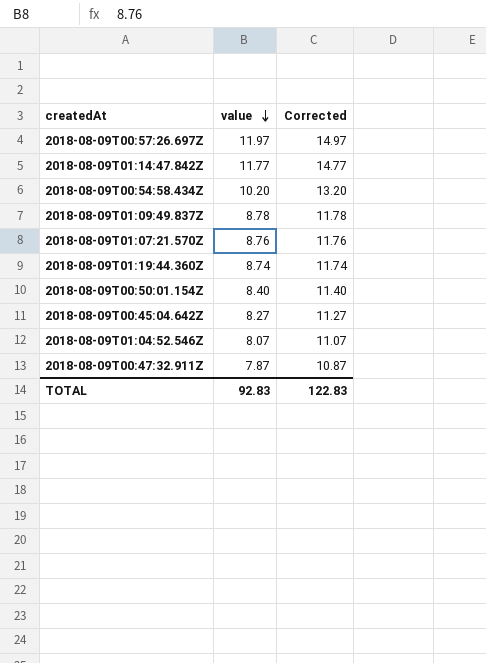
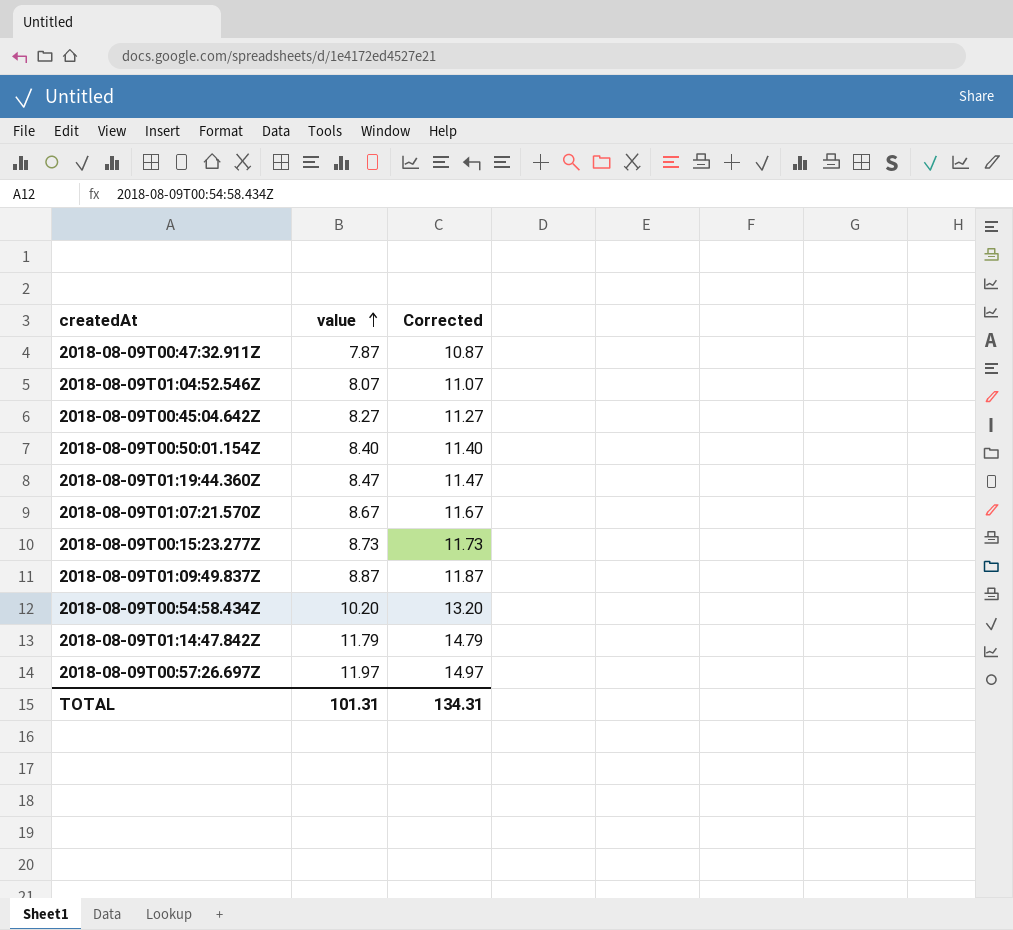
row order: value descending -> value ascending
2018-08-09T01:19:44.360Z | value: 8.74 -> 8.47
2018-08-09T01:19:44.360Z | Corrected: 11.74 -> 11.47
2018-08-09T01:07:21.570Z | value: 8.76 -> 8.67
2018-08-09T01:07:21.570Z | Corrected: 11.76 -> 11.67
row 2018-08-09T00:15:23.277Z: none -> 8.73 | 11.73
2018-08-09T01:09:49.837Z | value: 8.78 -> 8.87
2018-08-09T01:09:49.837Z | Corrected: 11.78 -> 11.87
2018-08-09T01:14:47.842Z | value: 11.77 -> 11.79
2018-08-09T01:14:47.842Z | Corrected: 14.77 -> 14.79
TOTAL | value: 92.83 -> 101.31
TOTAL | Corrected: 122.83 -> 134.31

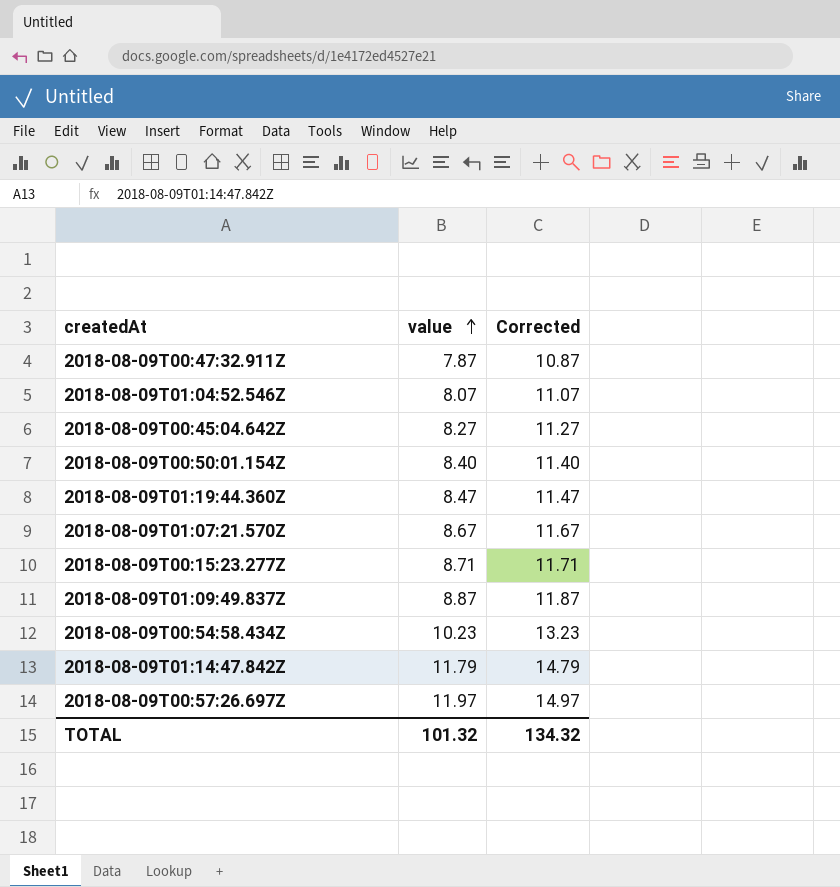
2018-08-09T00:15:23.277Z | value: 8.73 -> 8.71
2018-08-09T00:15:23.277Z | Corrected: 11.73 -> 11.71
2018-08-09T00:54:58.434Z | value: 10.20 -> 10.23
2018-08-09T00:54:58.434Z | Corrected: 13.20 -> 13.23
TOTAL | value: 101.31 -> 101.32
TOTAL | Corrected: 134.31 -> 134.32

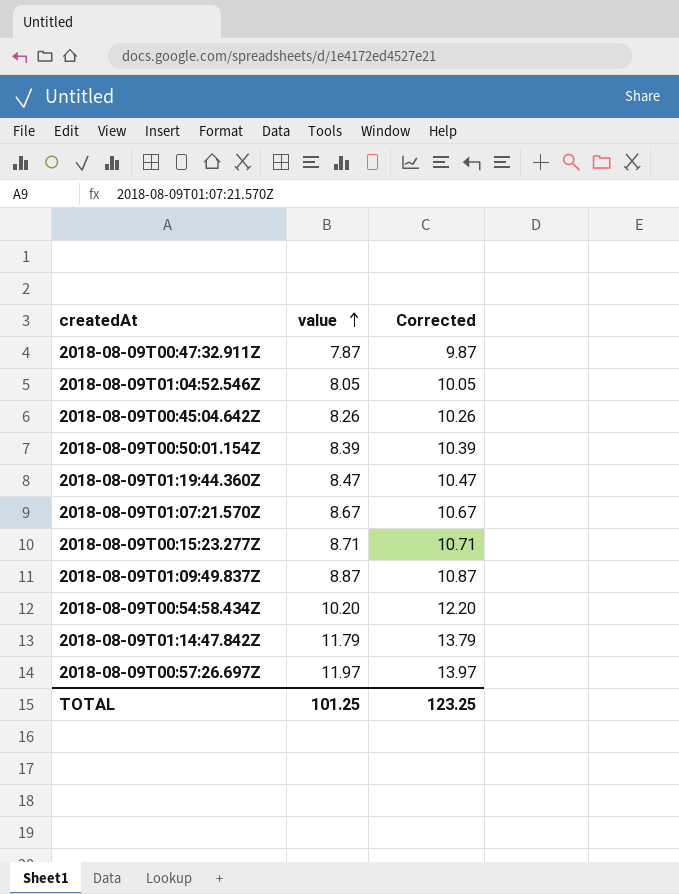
column Corrected | formula: [value] + 3 -> [value] + 2
2018-08-09T01:04:52.546Z | value: 8.07 -> 8.05
2018-08-09T00:45:04.642Z | value: 8.27 -> 8.26
2018-08-09T00:50:01.154Z | value: 8.40 -> 8.39
2018-08-09T00:54:58.434Z | value: 10.23 -> 10.20
TOTAL | value: 101.32 -> 101.25
TOTAL | Corrected: 134.32 -> 123.25

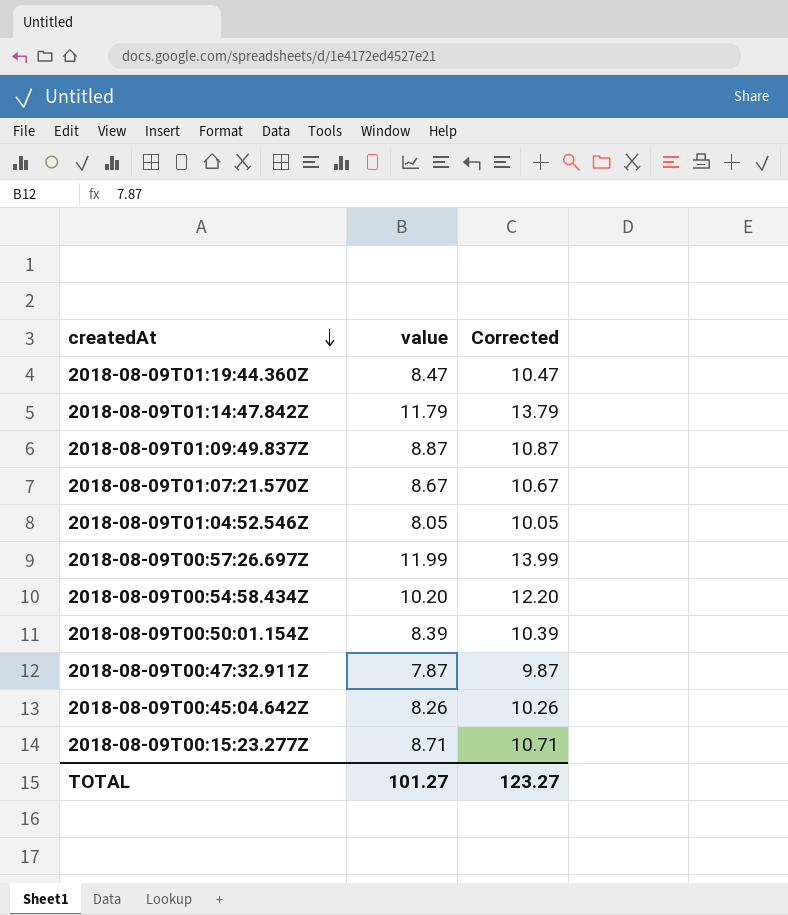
row order: value ascending -> createdAt descending
2018-08-09T00:57:26.697Z | value: 11.97 -> 11.99
2018-08-09T00:57:26.697Z | Corrected: 13.97 -> 13.99
TOTAL | value: 101.25 -> 101.27
TOTAL | Corrected: 123.25 -> 123.27

